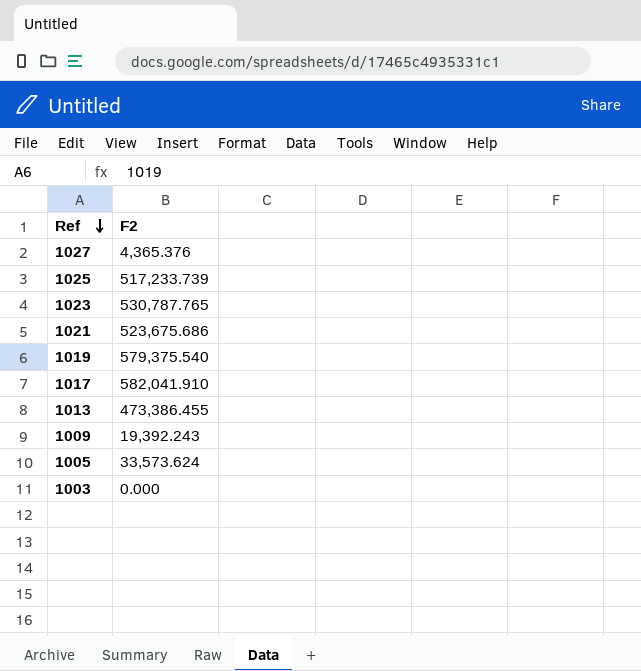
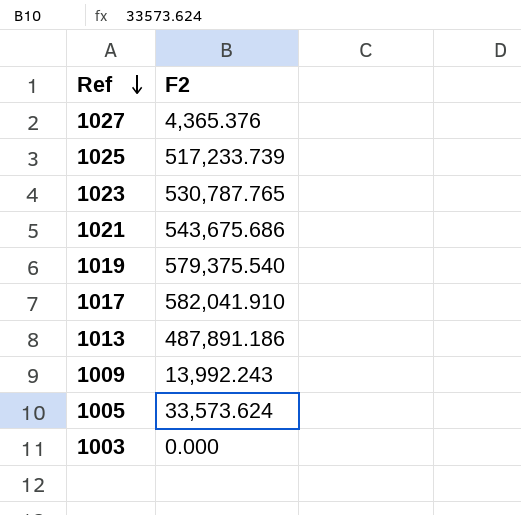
1021 | F2: 523,675.686 -> 543,675.686
1013 | F2: 473,386.455 -> 487,891.186
1009 | F2: 19,392.243 -> 13,992.243

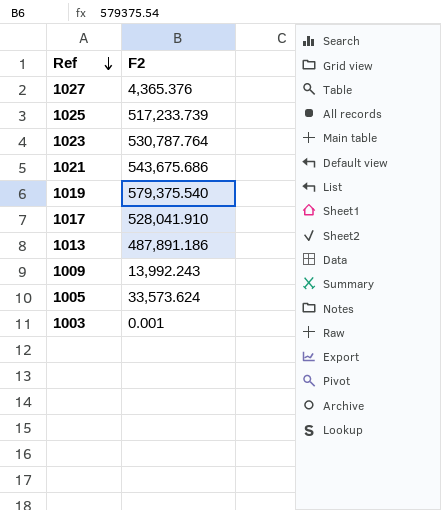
1023 | F2: 530,787.765 -> 530,787.764
1017 | F2: 582,041.910 -> 528,041.910
1003 | F2: 0.000 -> 0.001

